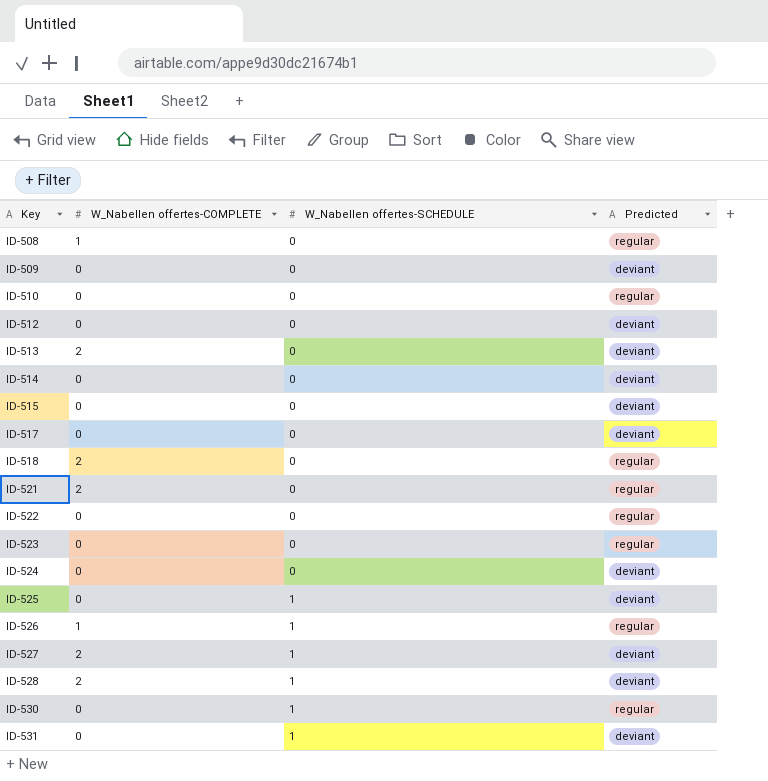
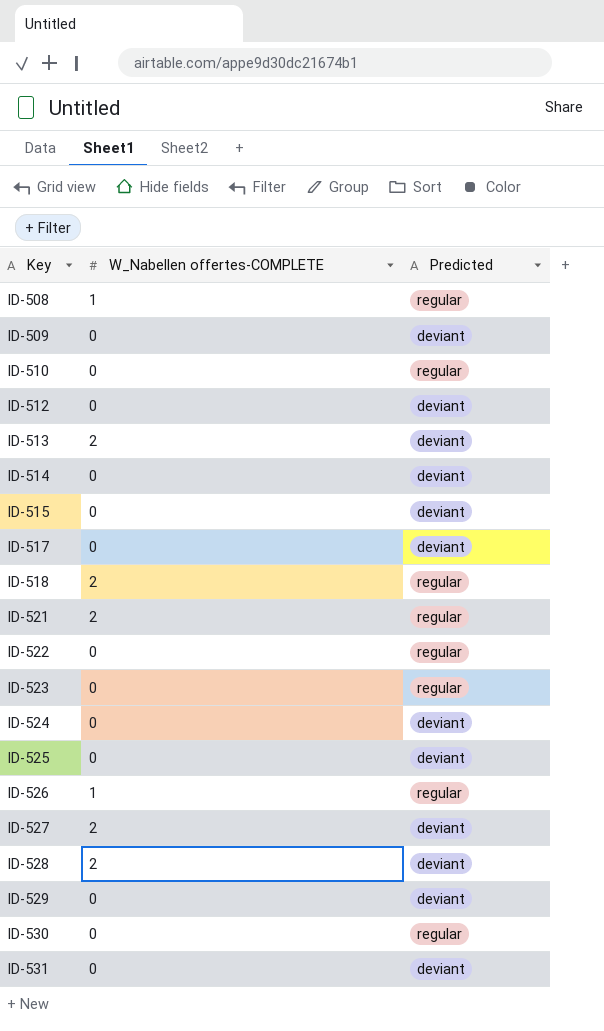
column W_Nabellen offertes-SCHEDULE | position: 3 -> none
row ID-529: none -> 0 | deviant

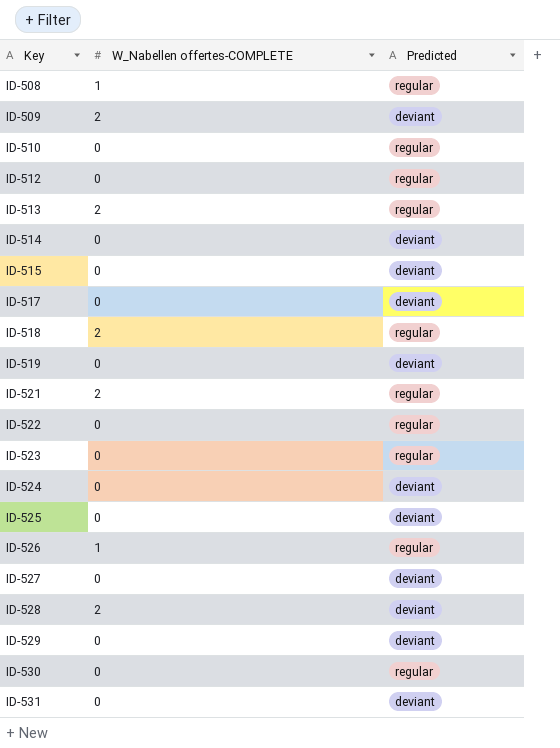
ID-509 | W_Nabellen offertes-COMPLETE: 0 -> 2
ID-512 | Predicted: deviant -> regular
ID-513 | Predicted: deviant -> regular
row ID-519: none -> 0 | deviant
ID-527 | W_Nabellen offertes-COMPLETE: 2 -> 0

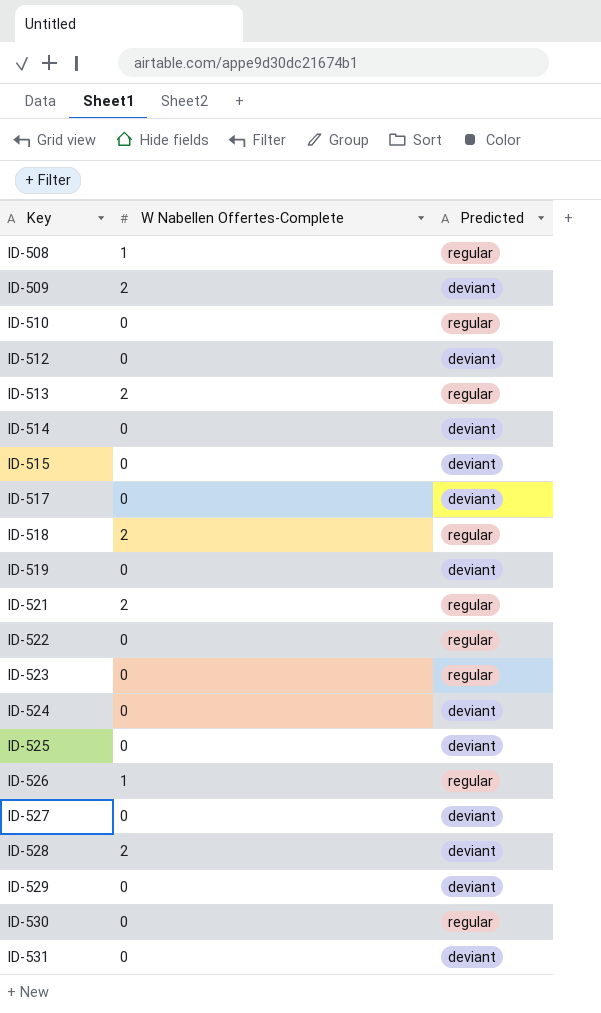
column name: W_Nabellen offertes-COMPLETE -> W Nabellen Offertes-Complete
ID-512 | Predicted: regular -> deviant

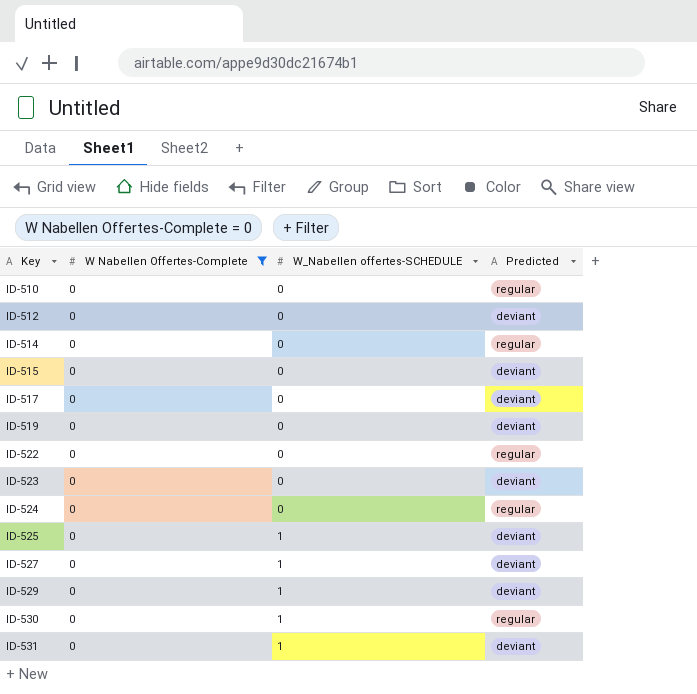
filter: none -> W Nabellen Offertes-Complete = 0
column W_Nabellen offertes-SCHEDULE | position: none -> 3
ID-514 | Predicted: deviant -> regular
ID-523 | Predicted: regular -> deviant
ID-524 | Predicted: deviant -> regular

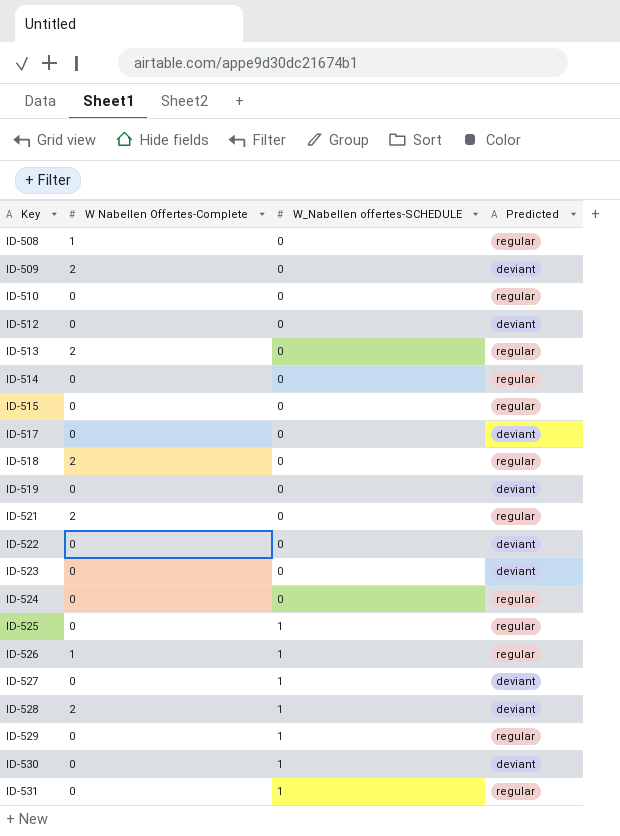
filter: W Nabellen Offertes-Complete = 0 -> none
ID-515 | Predicted: deviant -> regular
ID-522 | Predicted: regular -> deviant
ID-525 | Predicted: deviant -> regular
ID-529 | Predicted: deviant -> regular
ID-530 | Predicted: regular -> deviant
ID-531 | Predicted: deviant -> regular

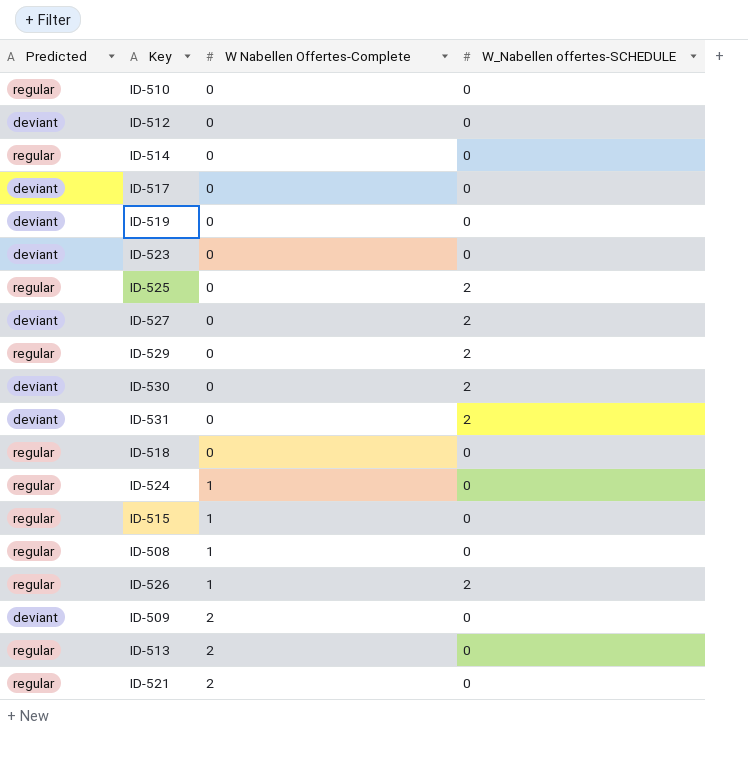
row order: Key ascending -> W Nabellen Offertes-Complete ascending
column Predicted | position: 4 -> 1
row ID-522: 0 | 0 | deviant -> none
row ID-528: 2 | 1 | deviant -> none
ID-525 | W_Nabellen offertes-SCHEDULE: 1 -> 2
ID-527 | W_Nabellen offertes-SCHEDULE: 1 -> 2
ID-529 | W_Nabellen offertes-SCHEDULE: 1 -> 2
ID-530 | W_Nabellen offertes-SCHEDULE: 1 -> 2
ID-531 | Predicted: regular -> deviant
ID-531 | W_Nabellen offertes-SCHEDULE: 1 -> 2
ID-518 | W Nabellen Offertes-Complete: 2 -> 0
ID-524 | W Nabellen Offertes-Complete: 0 -> 1
ID-515 | W Nabellen Offertes-Complete: 0 -> 1
ID-526 | W_Nabellen offertes-SCHEDULE: 1 -> 2

